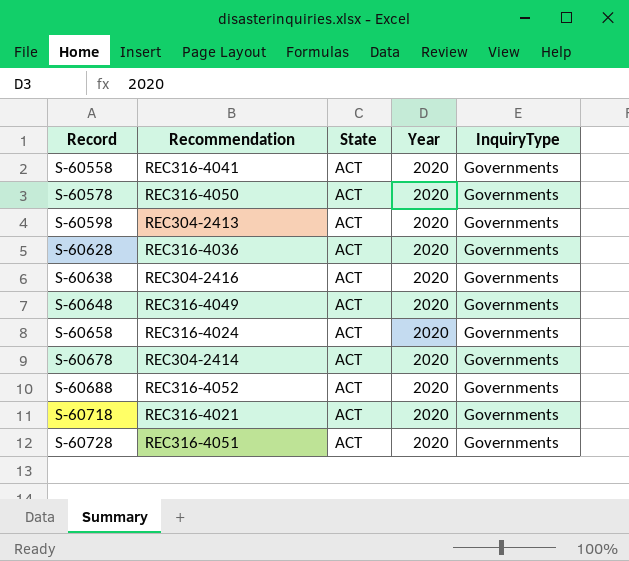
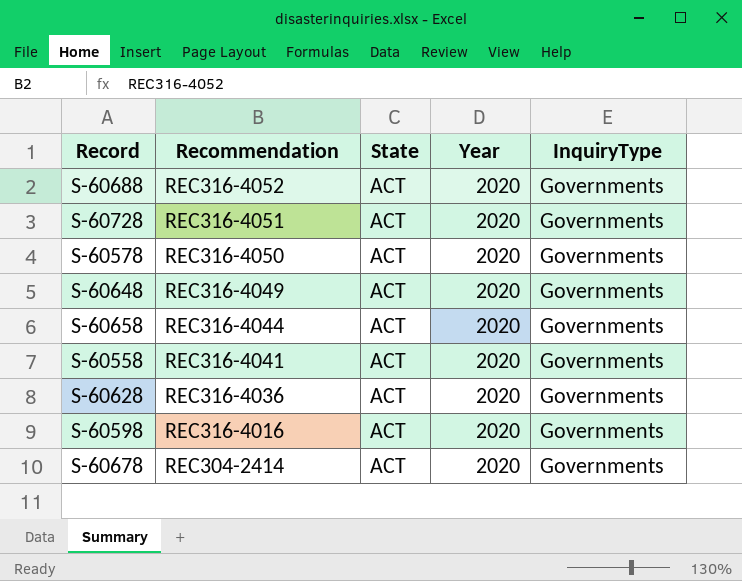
row order: Record ascending -> Recommendation descending
row S-60638: REC304-2416 | ACT | 2020 | Governments -> none
row S-60718: REC316-4021 | ACT | 2020 | Governments -> none
S-60658 | Recommendation: REC316-4024 -> REC316-4044
S-60598 | Recommendation: REC304-2413 -> REC316-4016

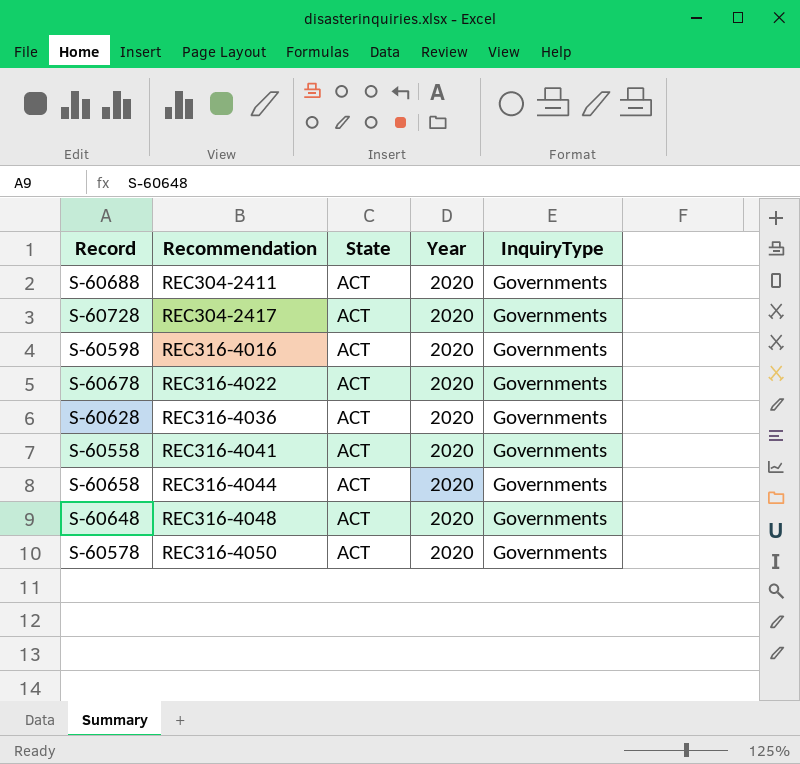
row order: Recommendation descending -> Recommendation ascending
S-60688 | Recommendation: REC316-4052 -> REC304-2411
S-60728 | Recommendation: REC316-4051 -> REC304-2417
S-60678 | Recommendation: REC304-2414 -> REC316-4022
S-60648 | Recommendation: REC316-4049 -> REC316-4048

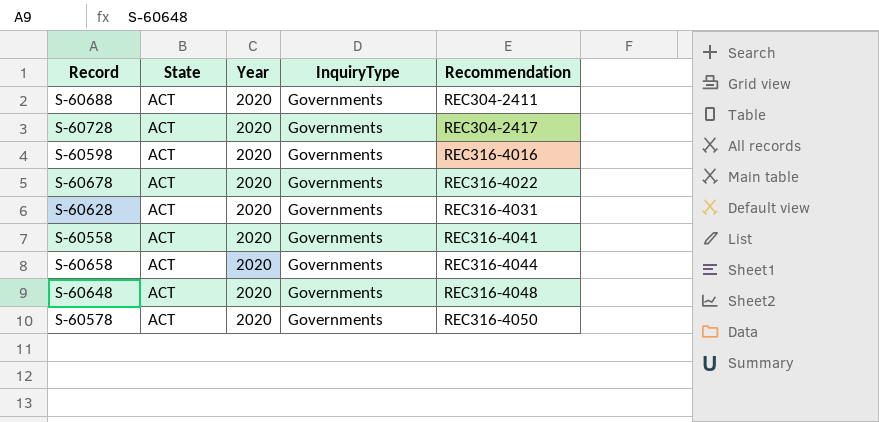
column Recommendation | position: 2 -> 5
S-60628 | Recommendation: REC316-4036 -> REC316-4031

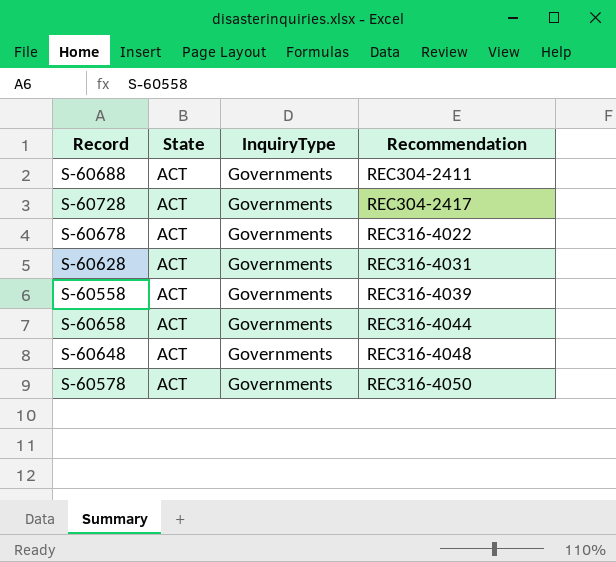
column Year | position: 3 -> none
row S-60598: ACT | 2020 | Governments | REC316-4016 -> none
S-60558 | Recommendation: REC316-4041 -> REC316-4039

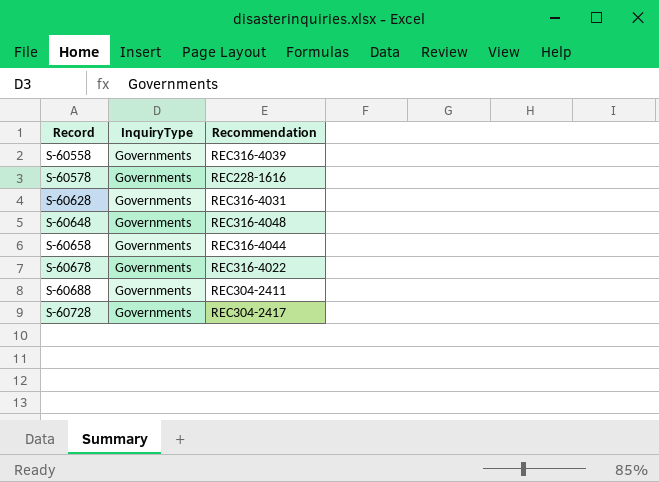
row order: Recommendation ascending -> Record ascending
column State | position: 2 -> none
S-60578 | Recommendation: REC316-4050 -> REC228-1616

